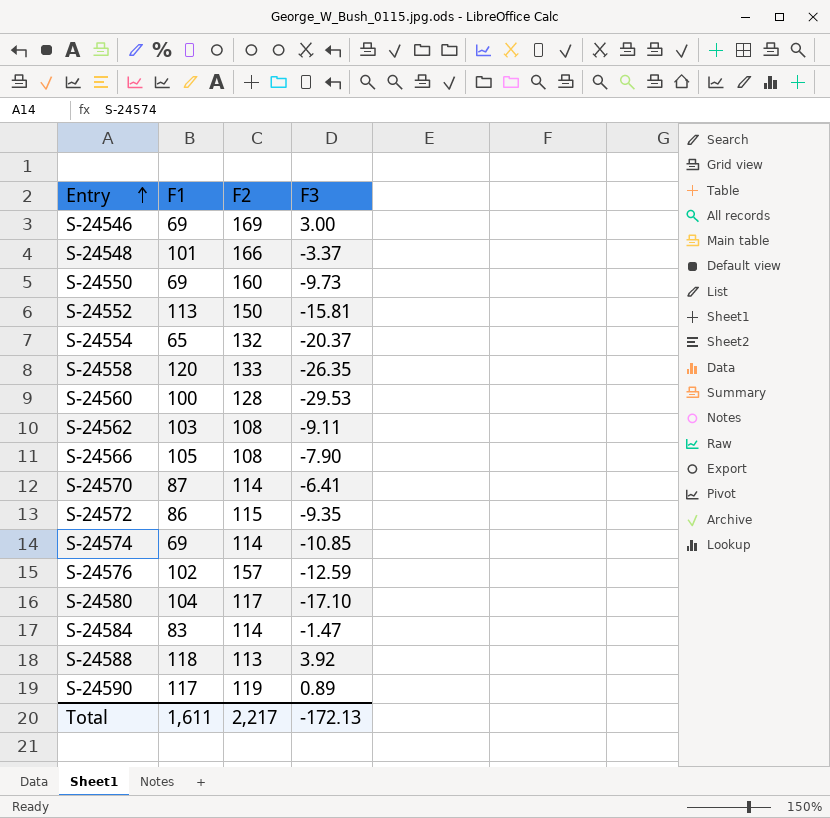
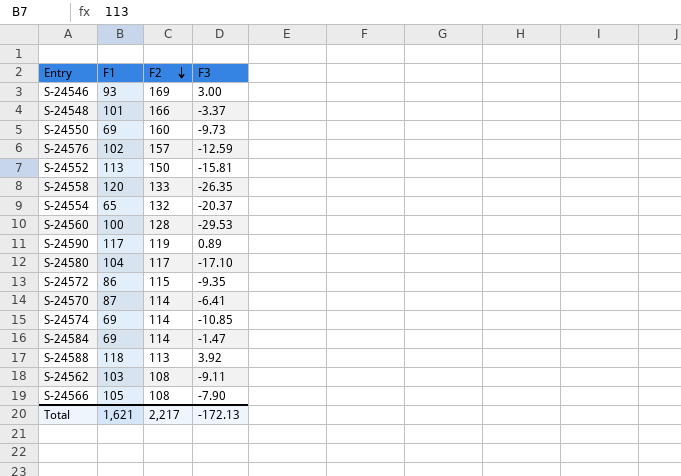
row order: Entry ascending -> F2 descending
S-24546 | F1: 69 -> 93
S-24584 | F1: 83 -> 69
Total | F1: 1,611 -> 1,621

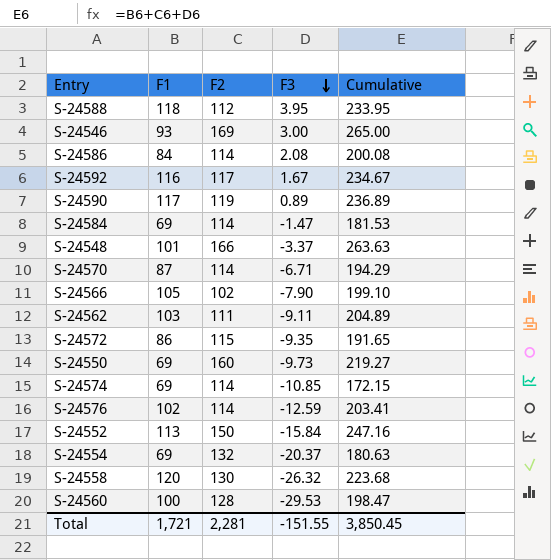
row order: F2 descending -> F3 descending
column Cumulative | formula: none -> [F1] + [F2] + [F3]
row S-24580: 104 | 117 | -17.10 -> none
S-24588 | F2: 113 -> 112
S-24588 | F3: 3.92 -> 3.95
row S-24586: none -> 84 | 114 | 2.08 | 200.08
row S-24592: none -> 116 | 117 | 1.67 | 234.67
S-24570 | F3: -6.41 -> -6.71
S-24566 | F2: 108 -> 102
S-24562 | F2: 108 -> 111
S-24576 | F2: 157 -> 114
S-24552 | F3: -15.81 -> -15.84
S-24554 | F1: 65 -> 69
S-24558 | F2: 133 -> 130
S-24558 | F3: -26.35 -> -26.32
Total | F1: 1,621 -> 1,721
Total | F2: 2,217 -> 2,281
Total | F3: -172.13 -> -151.55

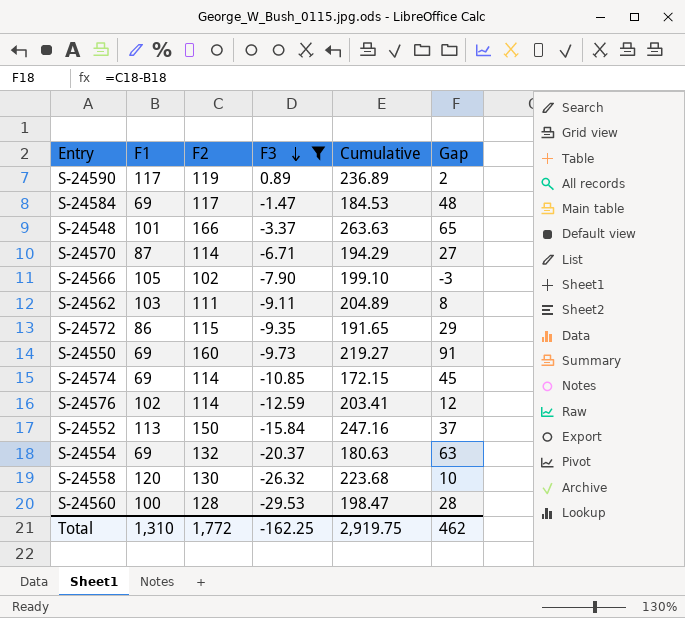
filter: none -> F3 <= 0.89
column Gap | formula: none -> [F2] - [F1]
S-24584 | F2: 114 -> 117
S-24584 | Cumulative: 181.53 -> 184.53
Total | F1: 1,721 -> 1,310
Total | F2: 2,281 -> 1,772
Total | F3: -151.55 -> -162.25
Total | Cumulative: 3,850.45 -> 2,919.75

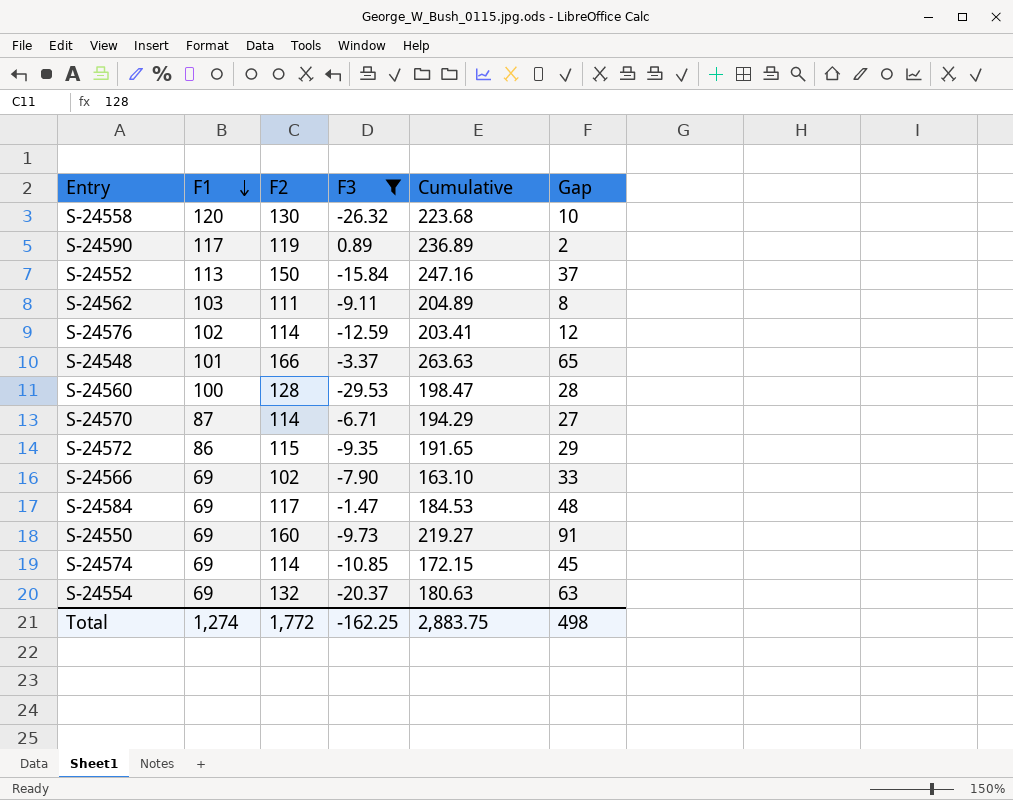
row order: F3 descending -> F1 descending
S-24566 | F1: 105 -> 69
S-24566 | Cumulative: 199.10 -> 163.10
S-24566 | Gap: -3 -> 33
Total | F1: 1,310 -> 1,274
Total | Cumulative: 2,919.75 -> 2,883.75
Total | Gap: 462 -> 498

